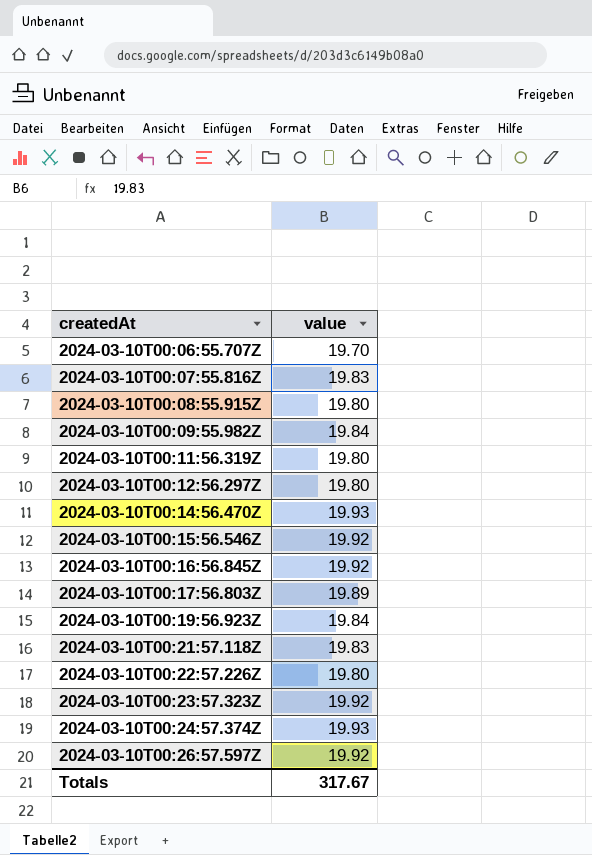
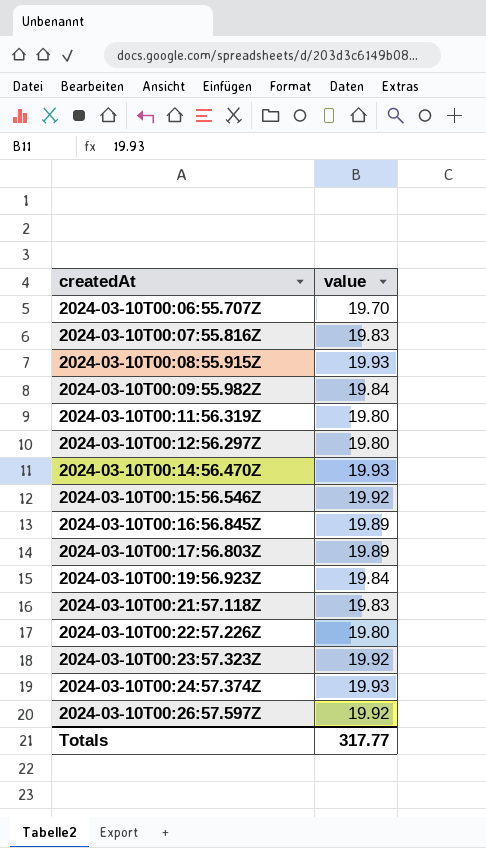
2024-03-10T00:08:55.915Z | value: 19.80 -> 19.93
2024-03-10T00:16:56.845Z | value: 19.92 -> 19.89
Totals | value: 317.67 -> 317.77

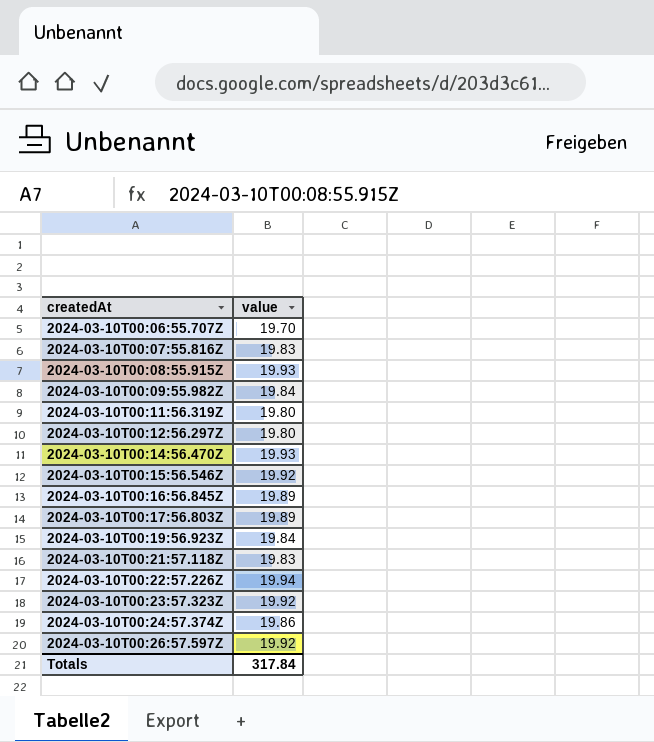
2024-03-10T00:22:57.226Z | value: 19.80 -> 19.94
2024-03-10T00:24:57.374Z | value: 19.93 -> 19.86
Totals | value: 317.77 -> 317.84

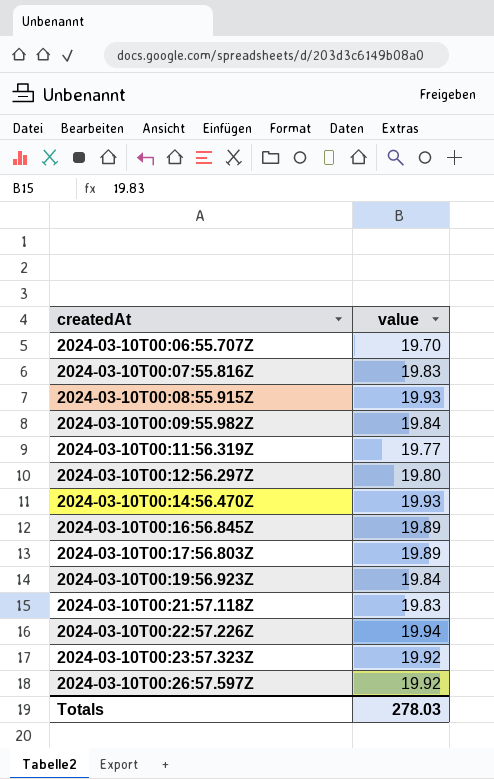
row 2024-03-10T00:15:56.546Z: 19.92 -> none
row 2024-03-10T00:24:57.374Z: 19.86 -> none
2024-03-10T00:11:56.319Z | value: 19.80 -> 19.77
Totals | value: 317.84 -> 278.03

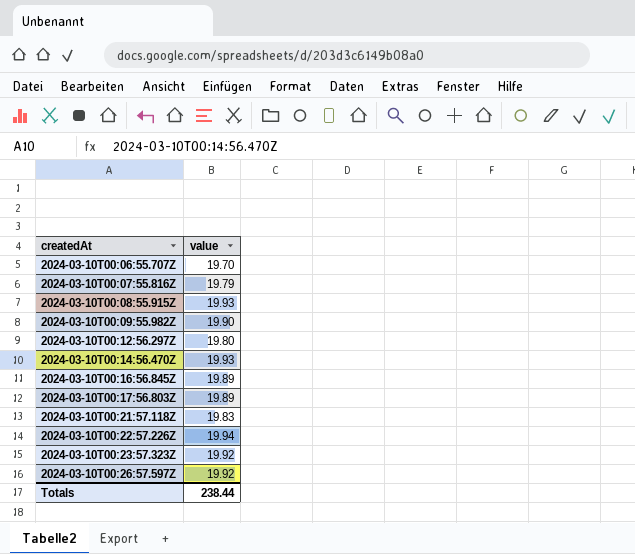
row 2024-03-10T00:11:56.319Z: 19.77 -> none
row 2024-03-10T00:19:56.923Z: 19.84 -> none
2024-03-10T00:07:55.816Z | value: 19.83 -> 19.79
2024-03-10T00:09:55.982Z | value: 19.84 -> 19.90
Totals | value: 278.03 -> 238.44

